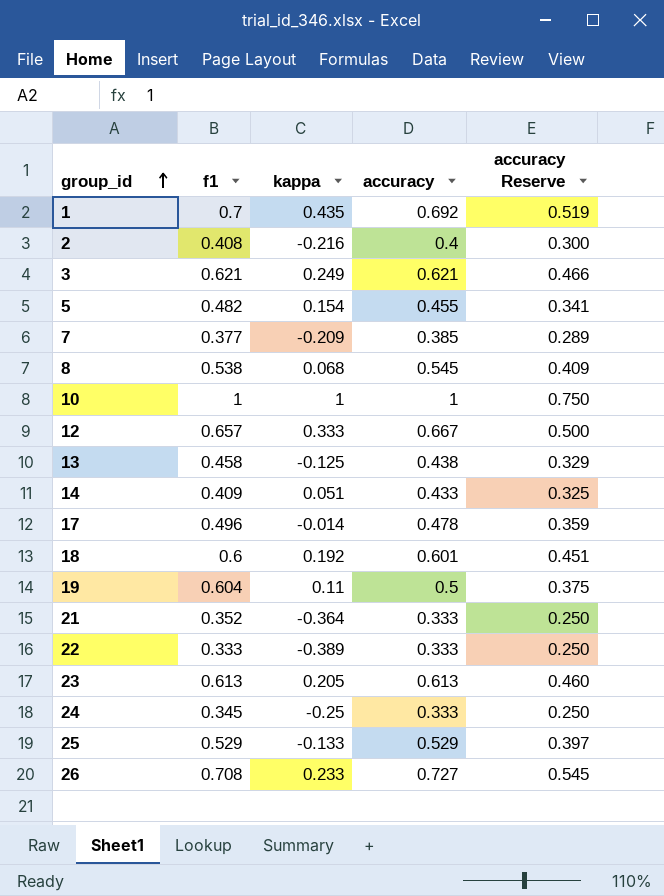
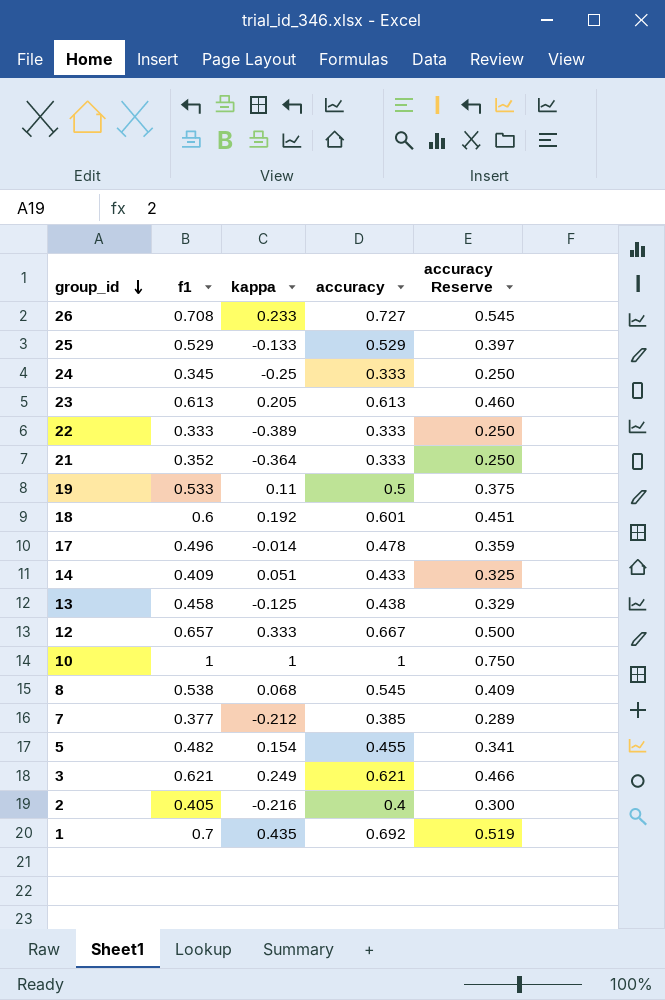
row order: group_id ascending -> group_id descending
19 | f1: 0.604 -> 0.533
7 | kappa: -0.209 -> -0.212
2 | f1: 0.408 -> 0.405

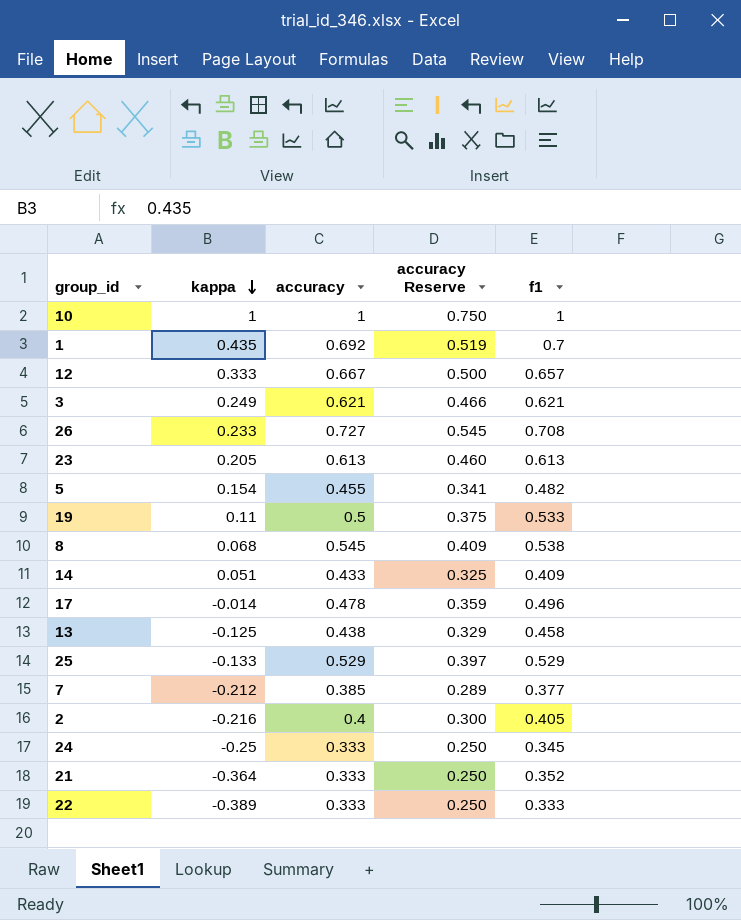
row order: group_id descending -> kappa descending
column f1 | position: 2 -> 5
row 18: 0.6 | 0.192 | 0.601 | 0.451 -> none

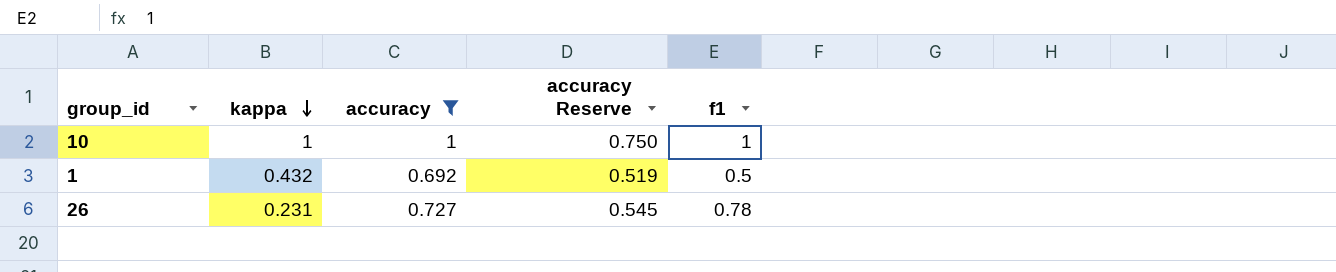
filter: none -> accuracy >= 0.692
1 | kappa: 0.435 -> 0.432
1 | f1: 0.7 -> 0.5
26 | kappa: 0.233 -> 0.231
26 | f1: 0.708 -> 0.78

